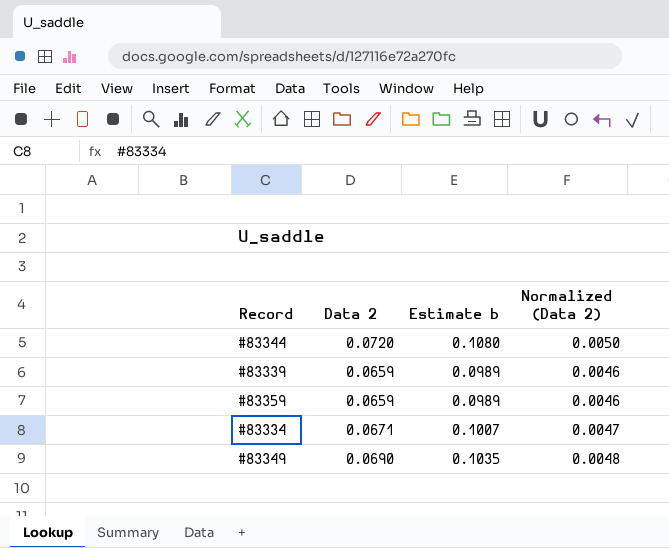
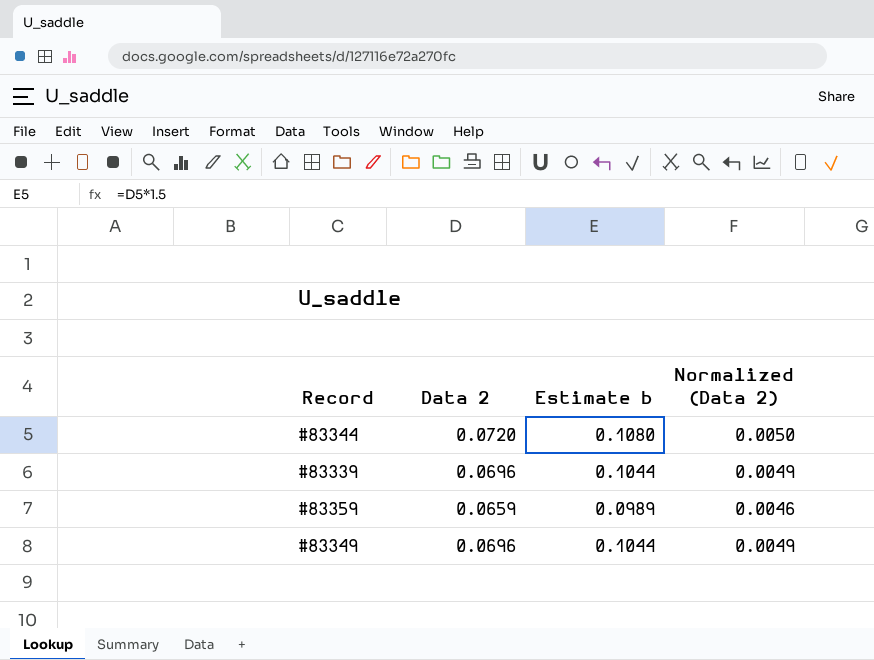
row #83334: 0.0671 | 0.1007 | 0.0047 -> none
#83339 | Data 2: 0.0659 -> 0.0696
#83339 | Estimate b: 0.0989 -> 0.1044
#83339 | Normalized (Data 2): 0.0046 -> 0.0049
#83349 | Data 2: 0.0690 -> 0.0696
#83349 | Estimate b: 0.1035 -> 0.1044
#83349 | Normalized (Data 2): 0.0048 -> 0.0049

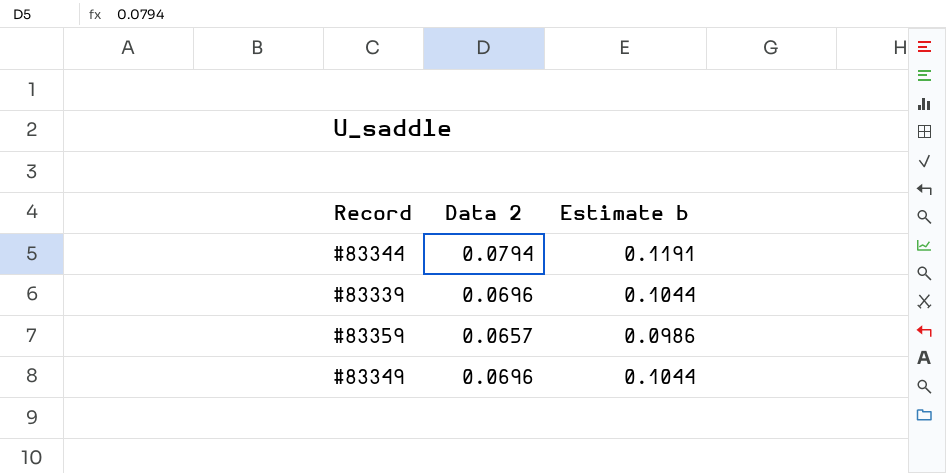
column Normalized (Data 2) | formula: [Data 2] * 0.07 -> none
#83344 | Data 2: 0.0720 -> 0.0794
#83344 | Estimate b: 0.1080 -> 0.1191
#83359 | Data 2: 0.0659 -> 0.0657
#83359 | Estimate b: 0.0989 -> 0.0986

